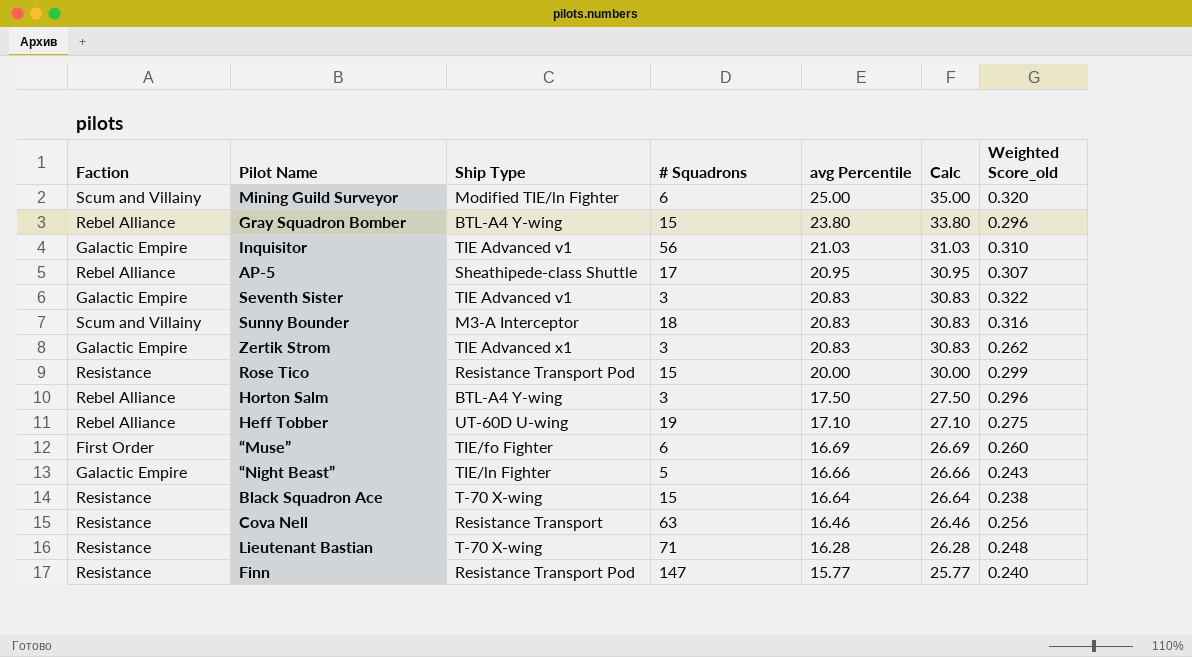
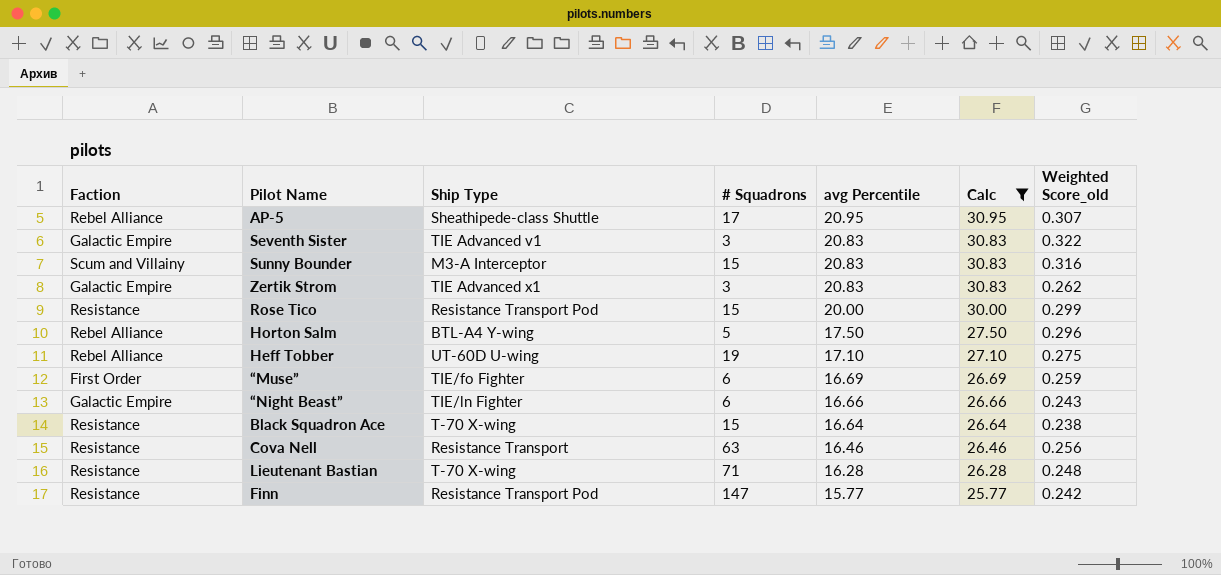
filter: none -> Calc <= 30.95
Sunny Bounder | # Squadrons: 18 -> 15
Horton Salm | # Squadrons: 3 -> 5
“Muse” | Weighted Score_old: 0.260 -> 0.259
“Night Beast” | # Squadrons: 5 -> 6
Finn | Weighted Score_old: 0.240 -> 0.242

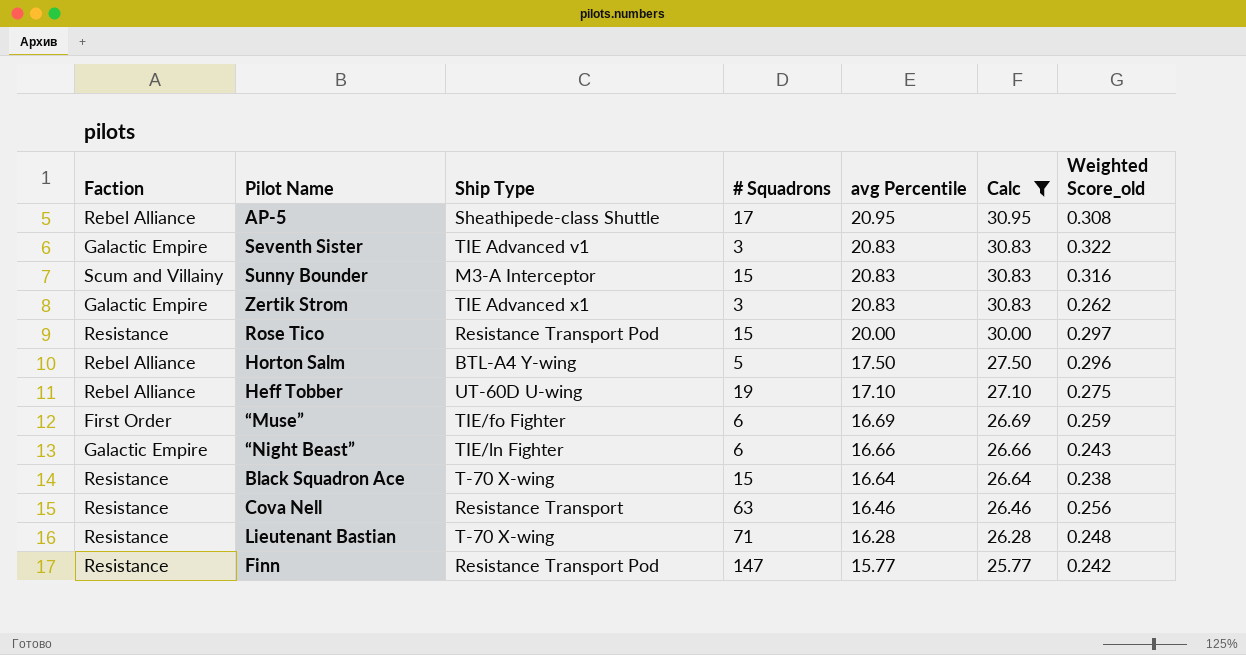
AP-5 | Weighted Score_old: 0.307 -> 0.308
Rose Tico | Weighted Score_old: 0.299 -> 0.297

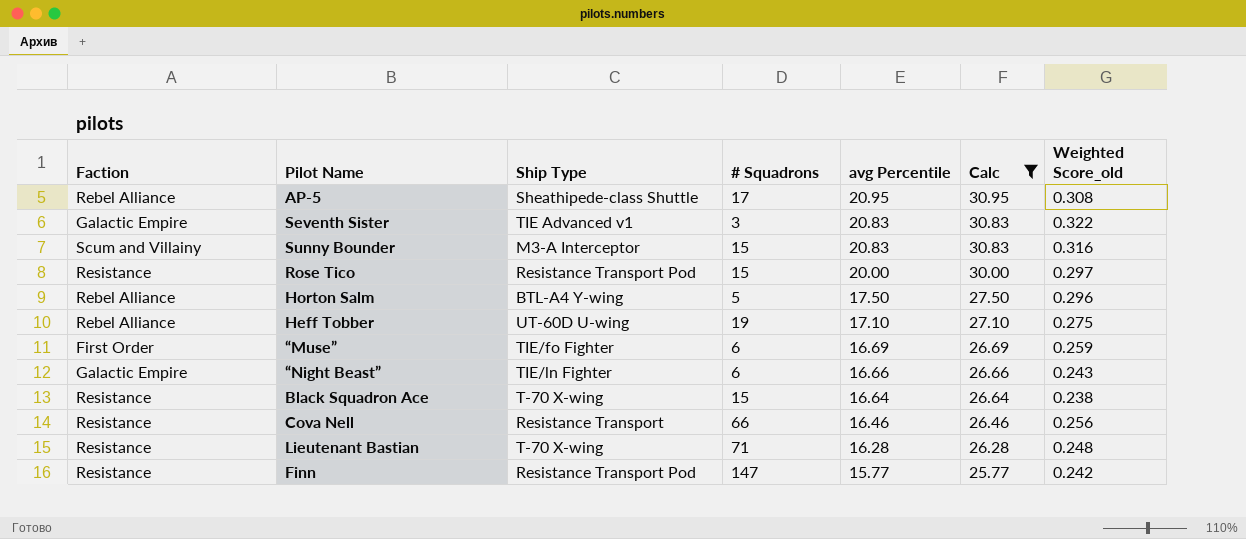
row Zertik Strom: Galactic Empire | TIE Advanced x1 | 3 | 20.83 | 30.83 | 0.262 -> none
Cova Nell | # Squadrons: 63 -> 66

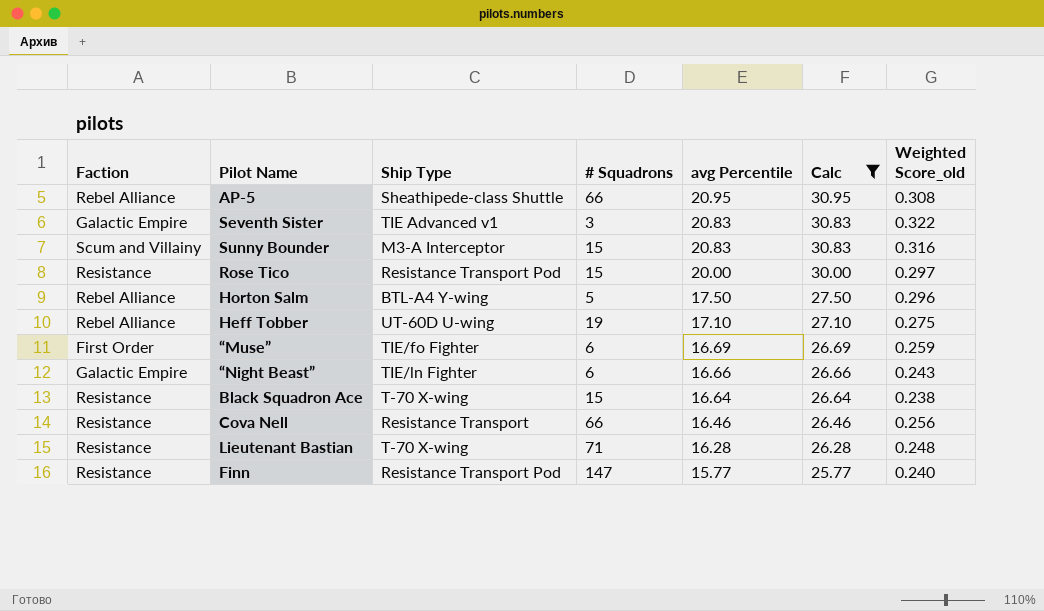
AP-5 | # Squadrons: 17 -> 66
Finn | Weighted Score_old: 0.242 -> 0.240

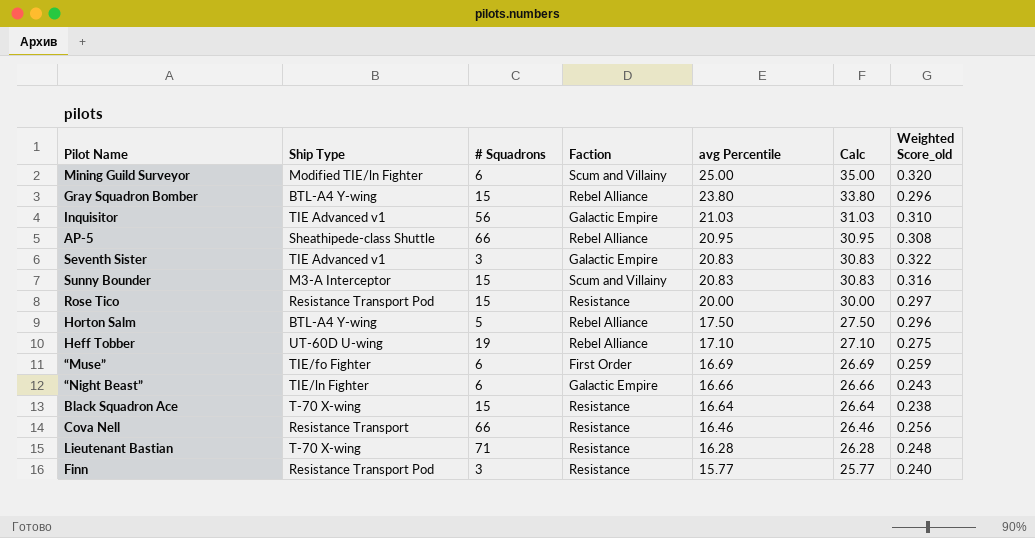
filter: Calc <= 30.95 -> none
column Faction | position: 1 -> 4
Finn | # Squadrons: 147 -> 3

